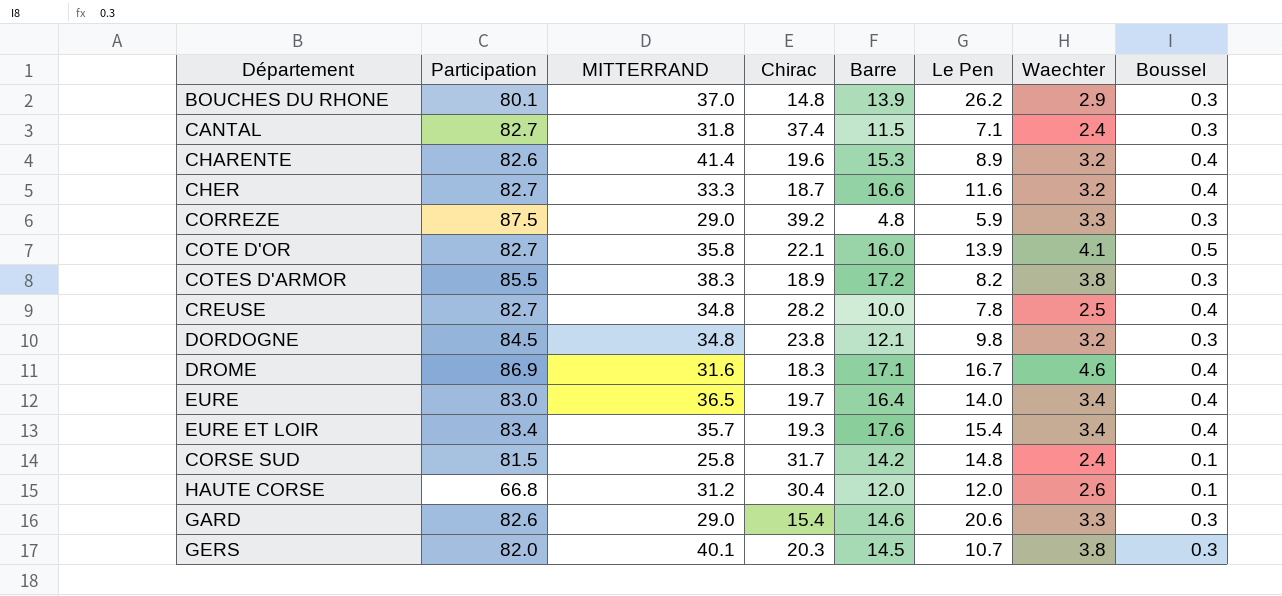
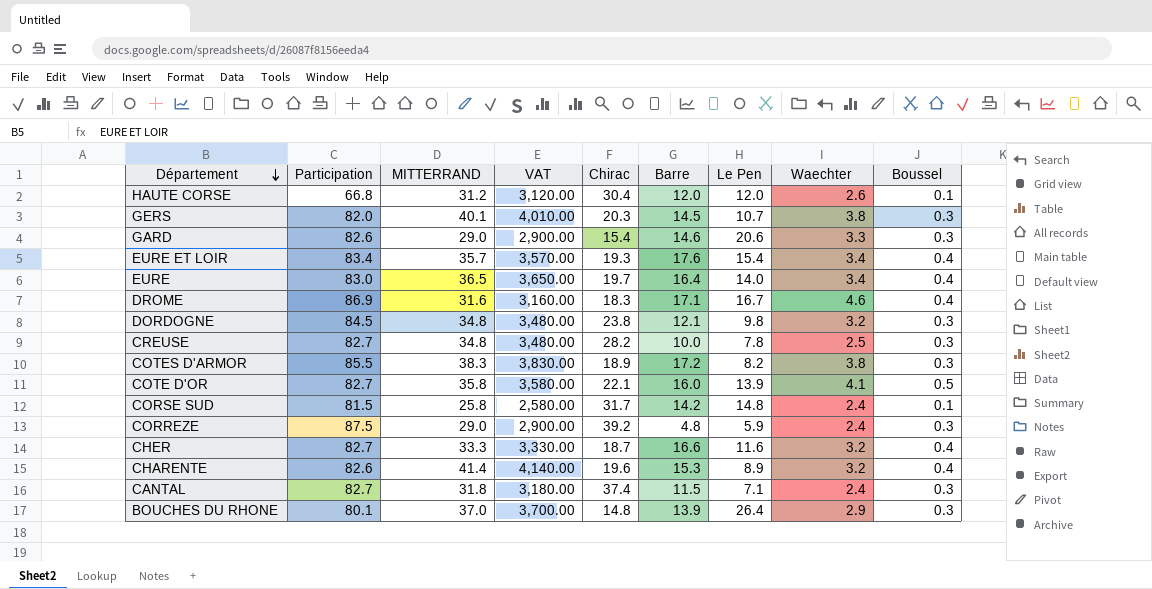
row order: none -> Département descending
column VAT | formula: none -> [MITTERRAND] * 100
CREUSE | Boussel: 0.4 -> 0.3
CORREZE | Waechter: 3.3 -> 2.4
BOUCHES DU RHONE | Le Pen: 26.2 -> 26.4

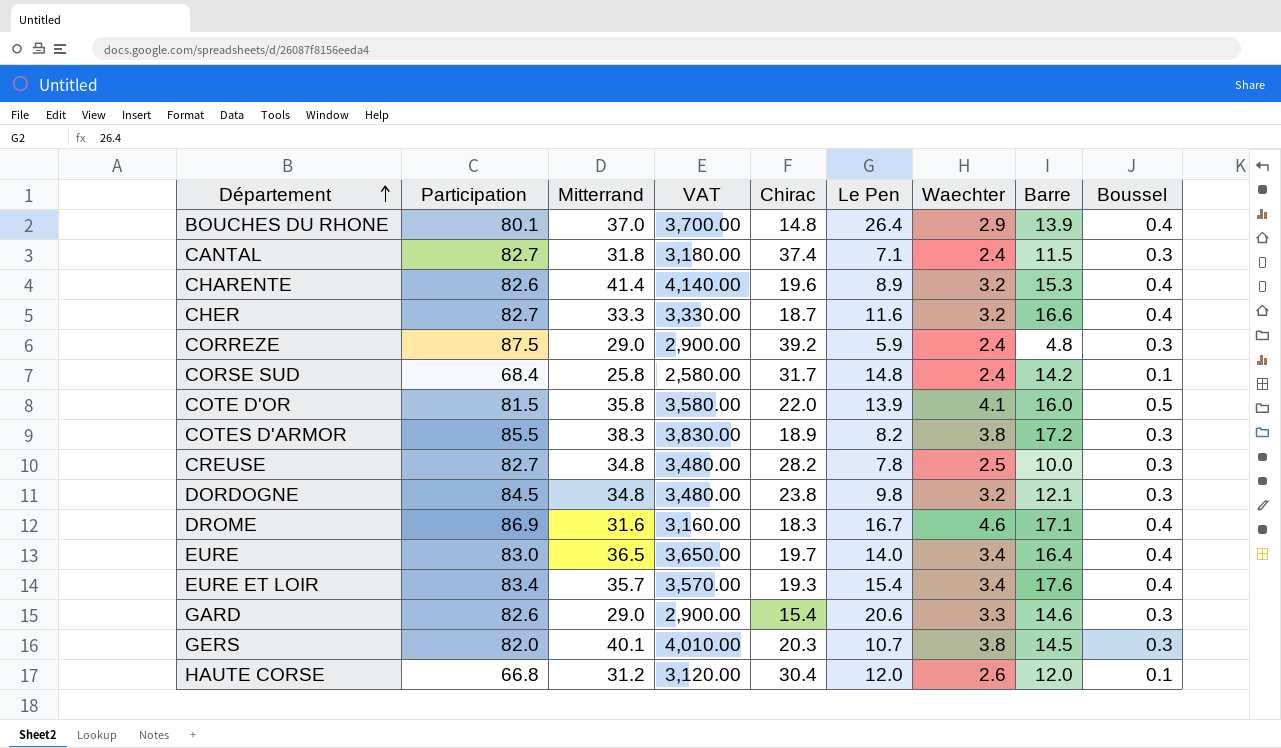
row order: Département descending -> Département ascending
column name: MITTERRAND -> Mitterrand
column Barre | position: 6 -> 8
BOUCHES DU RHONE | Boussel: 0.3 -> 0.4
CORSE SUD | Participation: 81.5 -> 68.4
COTE D'OR | Participation: 82.7 -> 81.5
COTE D'OR | Chirac: 22.1 -> 22.0

